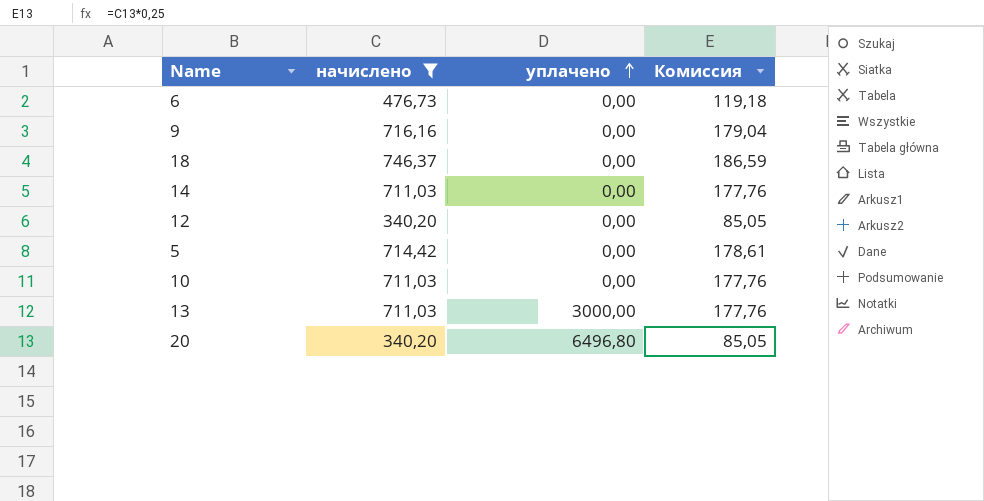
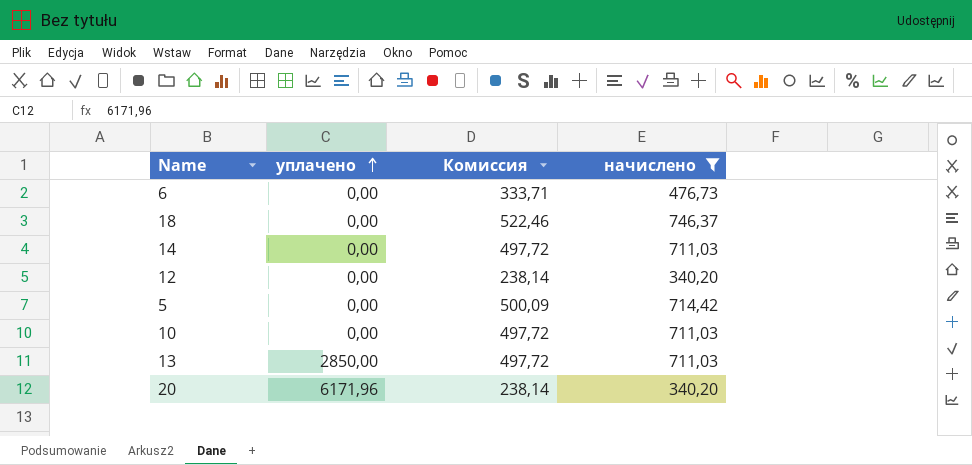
column Комиссия | formula: [начислено] * 0,25 -> [начислено] * 0,7
column начислено | position: 2 -> 4
row 9: 716,16 | 0,00 | 179,04 -> none
13 | уплачено: 3000,00 -> 2850,00
20 | уплачено: 6496,80 -> 6171,96

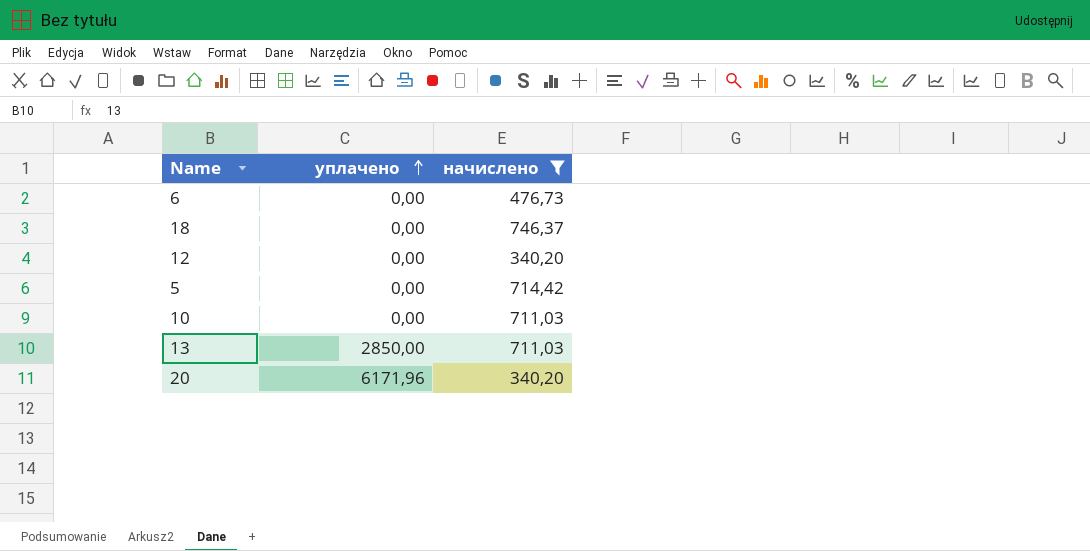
column Комиссия | formula: [начислено] * 0,7 -> none
row 14: 0,00 | 497,72 | 711,03 -> none

